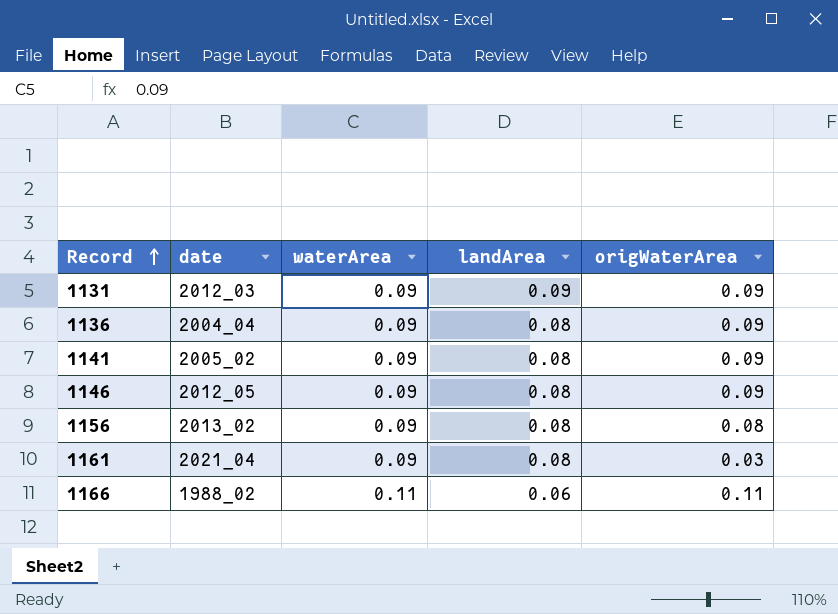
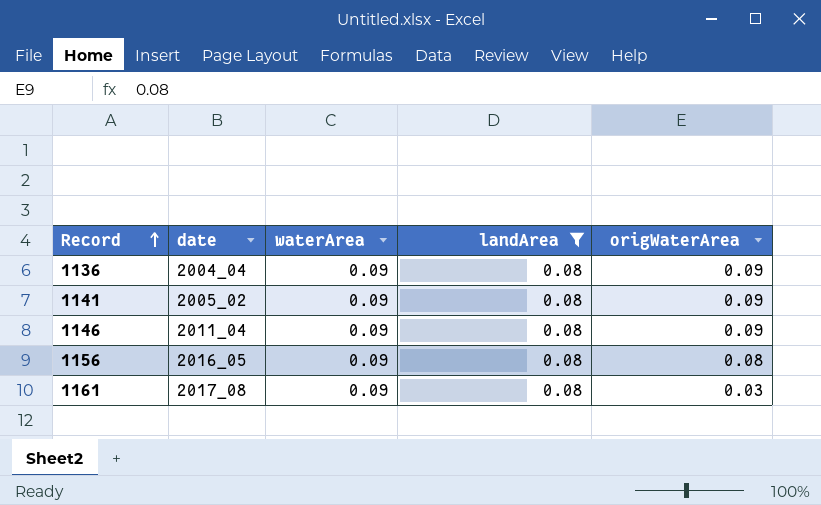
filter: none -> landArea = 0.08
1146 | date: 2012_05 -> 2011_04
1156 | date: 2013_02 -> 2016_05
1161 | date: 2021_04 -> 2017_08

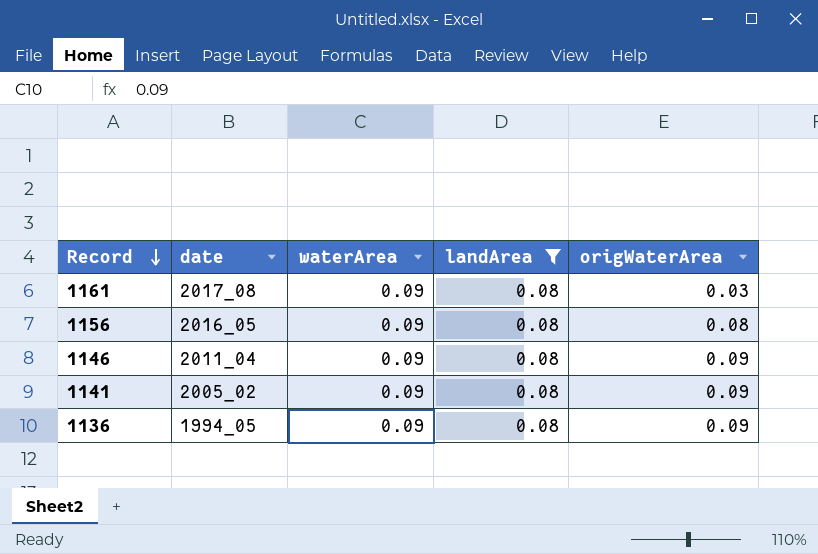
row order: Record ascending -> Record descending
1136 | date: 2004_04 -> 1994_05

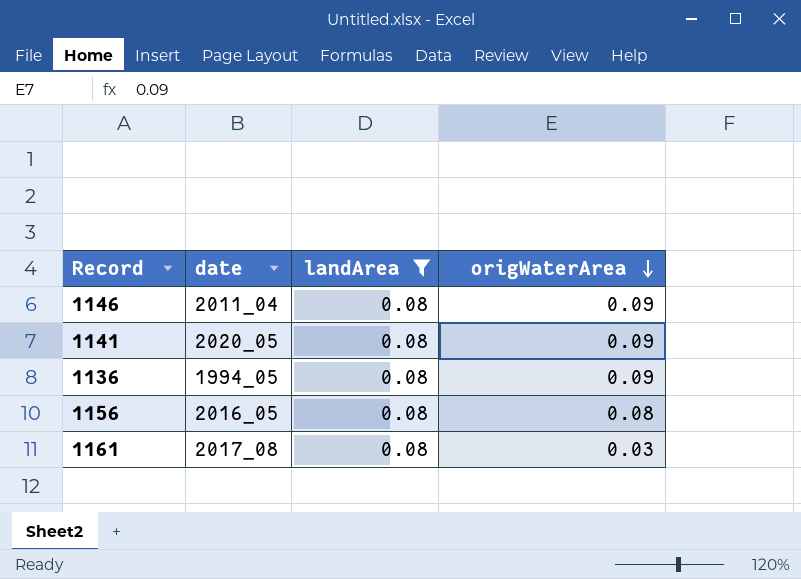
row order: Record descending -> origWaterArea descending
column waterArea | position: 3 -> none
1141 | date: 2005_02 -> 2020_05

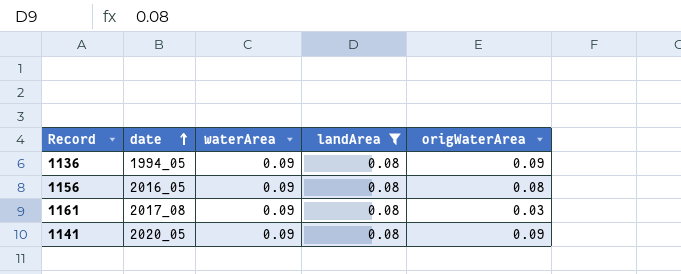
row order: origWaterArea descending -> date ascending
column waterArea | position: none -> 3
row 1146: 2011_04 | 0.08 | 0.09 -> none

